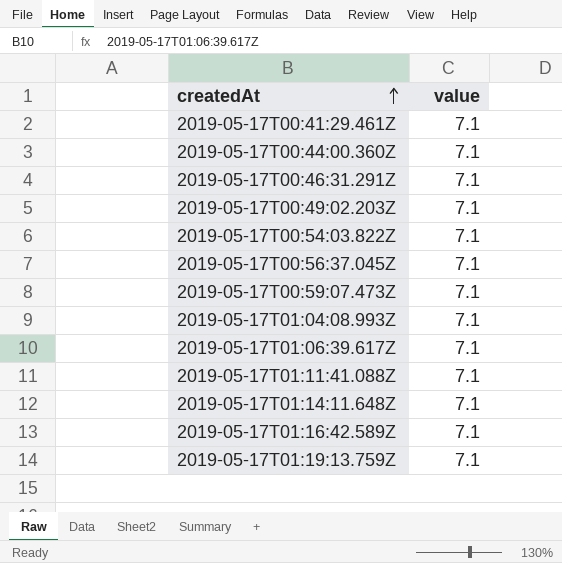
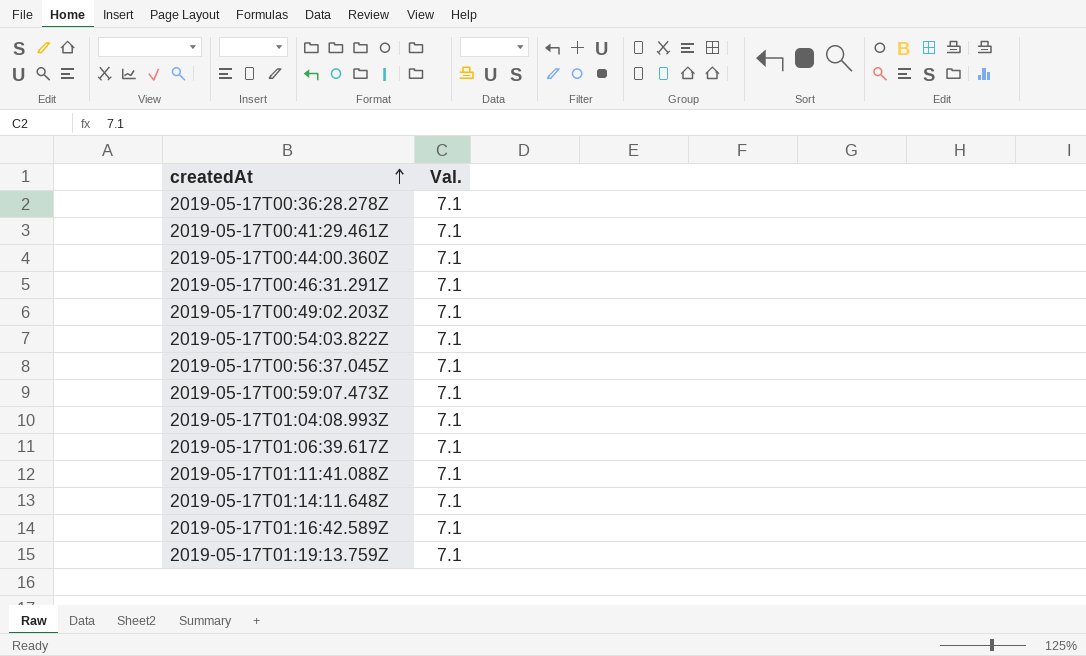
column name: value -> Val.
row 2019-05-17T00:36:28.278Z: none -> 7.1

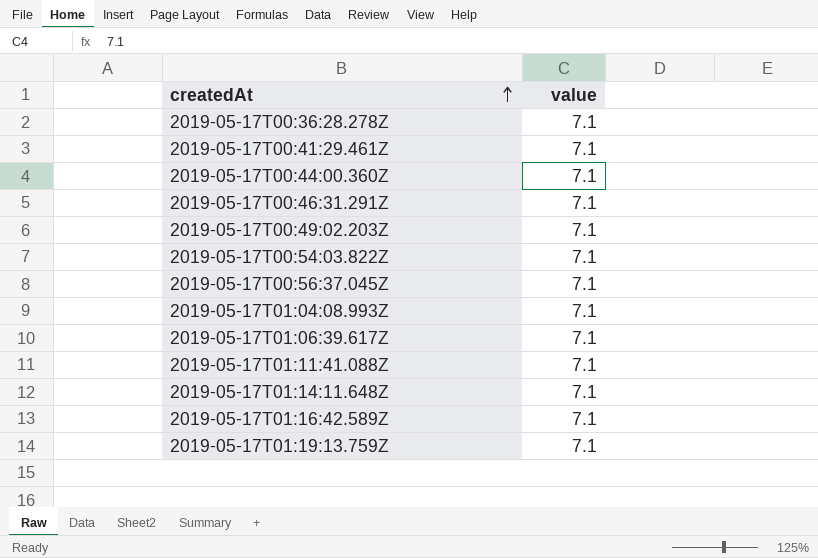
column name: Val. -> value
row 2019-05-17T00:59:07.473Z: 7.1 -> none

